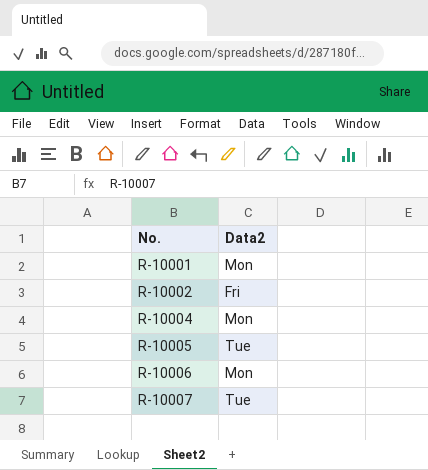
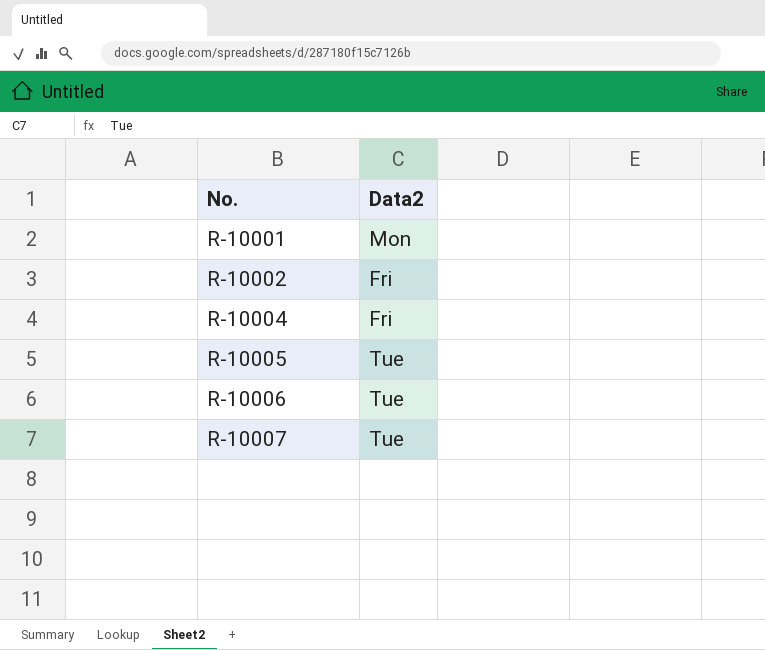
R-10004 | Data2: Mon -> Fri
R-10006 | Data2: Mon -> Tue

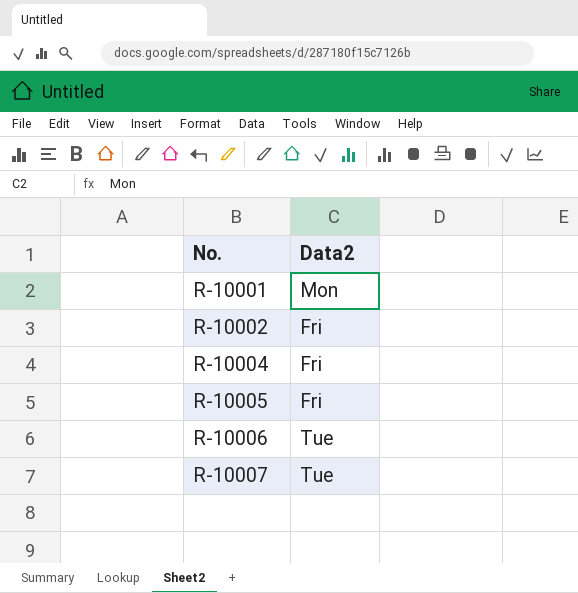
R-10005 | Data2: Tue -> Fri

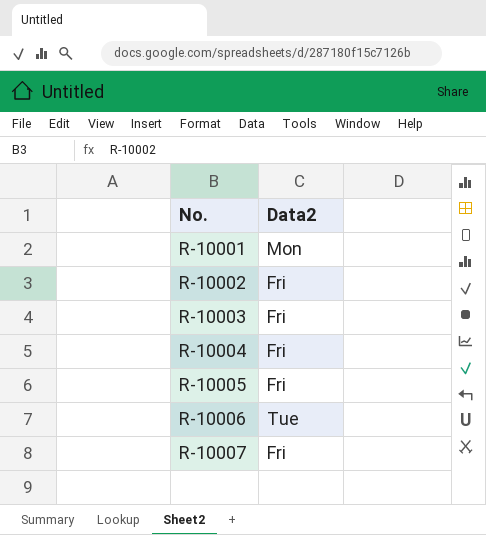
row R-10003: none -> Fri
R-10007 | Data2: Tue -> Fri

